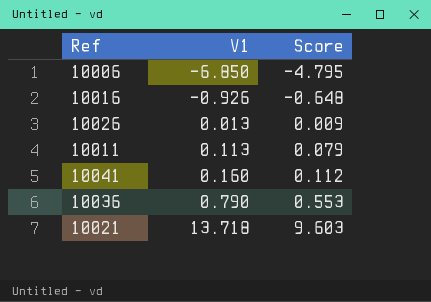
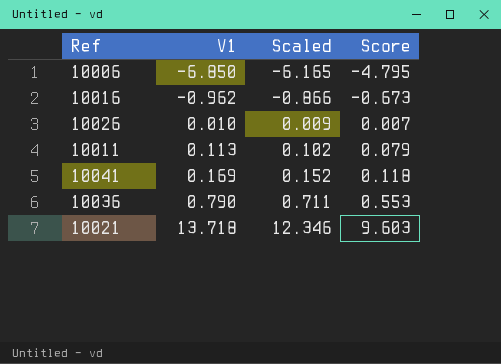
column Scaled | formula: none -> [V1] * 0.9
10016 | V1: -0.926 -> -0.962
10016 | Score: -0.648 -> -0.673
10026 | V1: 0.013 -> 0.010
10026 | Score: 0.009 -> 0.007
10041 | V1: 0.160 -> 0.169
10041 | Score: 0.112 -> 0.118

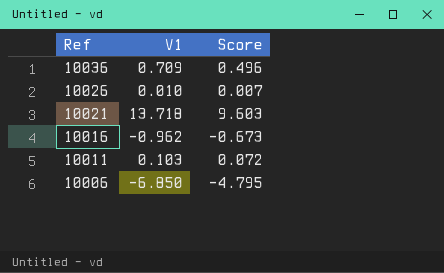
row order: V1 ascending -> Ref descending
column Scaled | formula: [V1] * 0.9 -> none
row 10041: 0.169 | 0.152 | 0.118 -> none
10036 | V1: 0.790 -> 0.709
10036 | Score: 0.553 -> 0.496
10011 | V1: 0.113 -> 0.103
10011 | Score: 0.079 -> 0.072

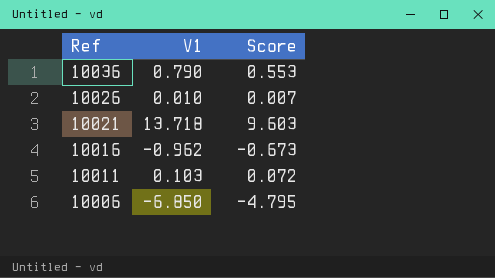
10036 | V1: 0.709 -> 0.790
10036 | Score: 0.496 -> 0.553

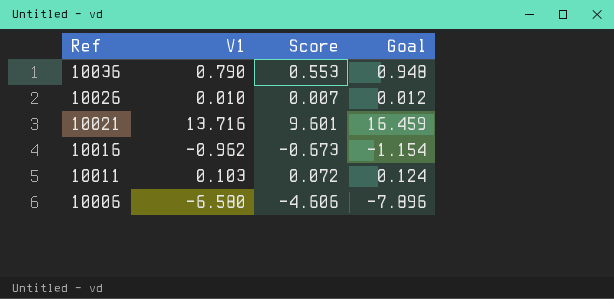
column Goal | formula: none -> [V1] * 1.2
10021 | V1: 13.718 -> 13.716
10021 | Score: 9.603 -> 9.601
10006 | V1: -6.850 -> -6.580
10006 | Score: -4.795 -> -4.606

